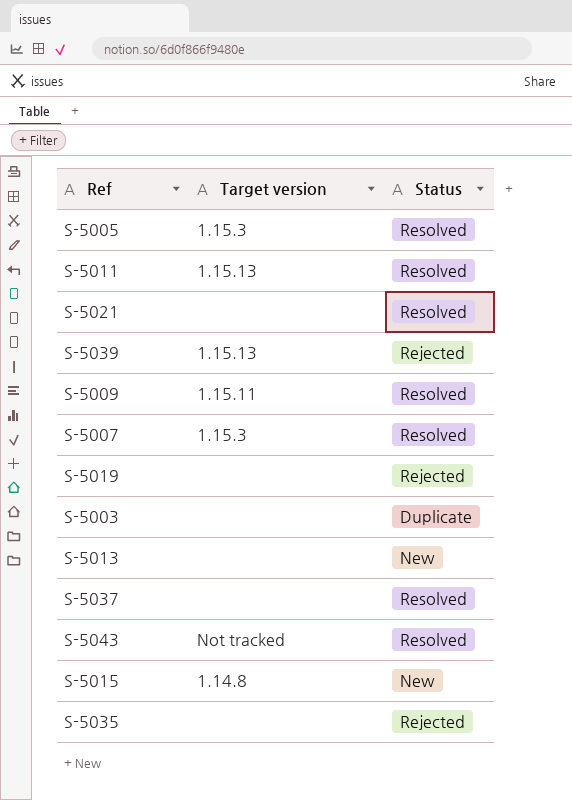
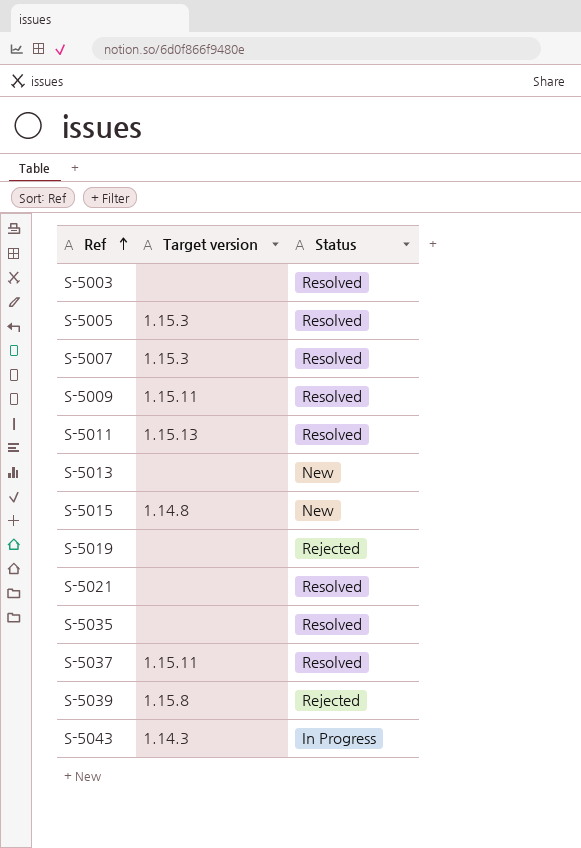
row order: none -> Ref ascending
S-5003 | Status: Duplicate -> Resolved
S-5035 | Status: Rejected -> Resolved
S-5037 | Target version: none -> 1.15.11
S-5039 | Target version: 1.15.13 -> 1.15.8
S-5043 | Target version: Not tracked -> 1.14.3
S-5043 | Status: Resolved -> In Progress

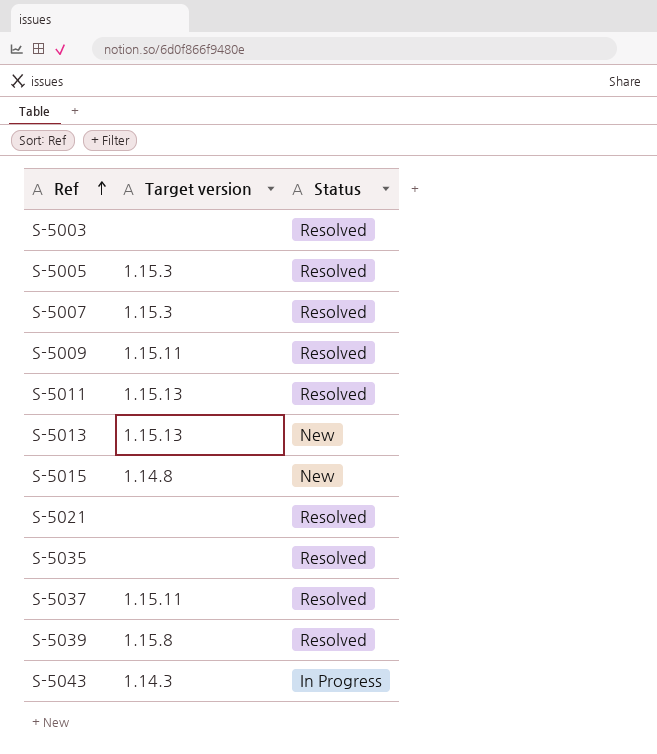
row S-5019: none | Rejected -> none
S-5013 | Target version: none -> 1.15.13
S-5039 | Status: Rejected -> Resolved

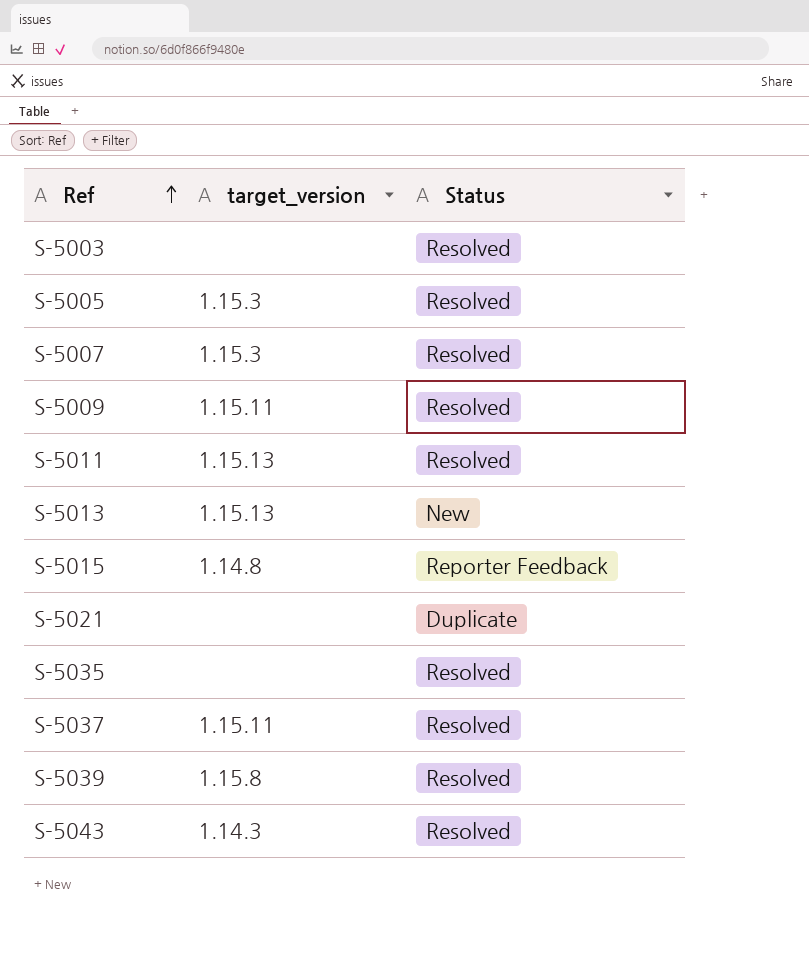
column name: Target version -> target_version
S-5015 | Status: New -> Reporter Feedback
S-5021 | Status: Resolved -> Duplicate
S-5043 | Status: In Progress -> Resolved

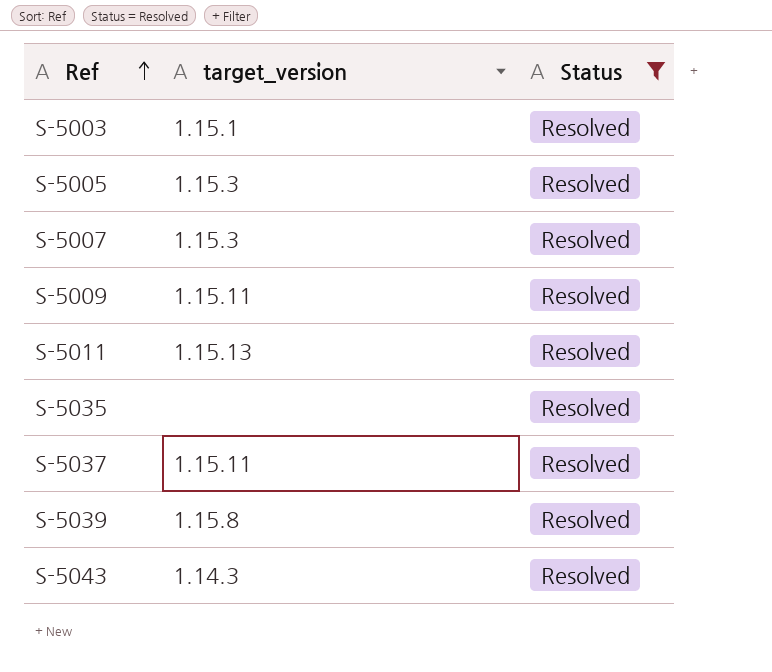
filter: none -> Status = Resolved
S-5003 | target_version: none -> 1.15.1

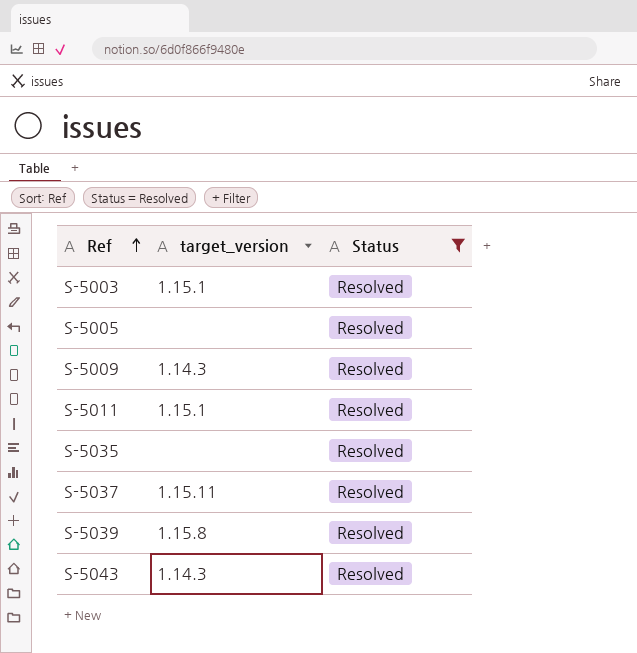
row S-5007: 1.15.3 | Resolved -> none
S-5005 | target_version: 1.15.3 -> none
S-5009 | target_version: 1.15.11 -> 1.14.3
S-5011 | target_version: 1.15.13 -> 1.15.1

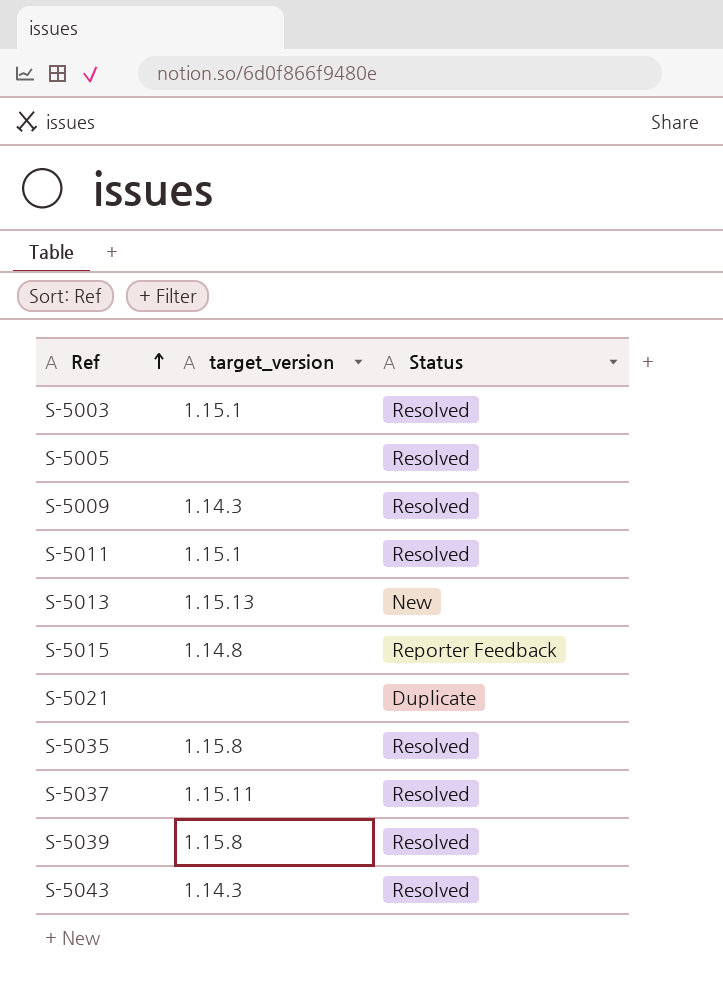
filter: Status = Resolved -> none
S-5035 | target_version: none -> 1.15.8

